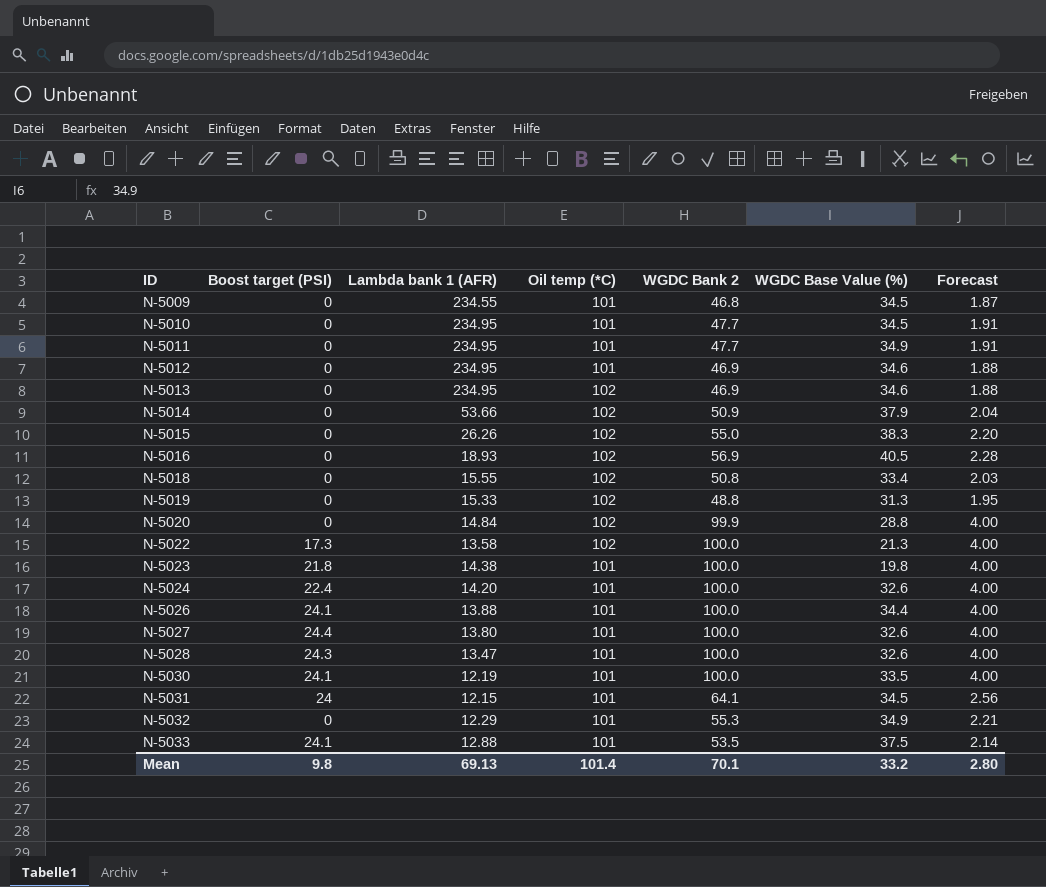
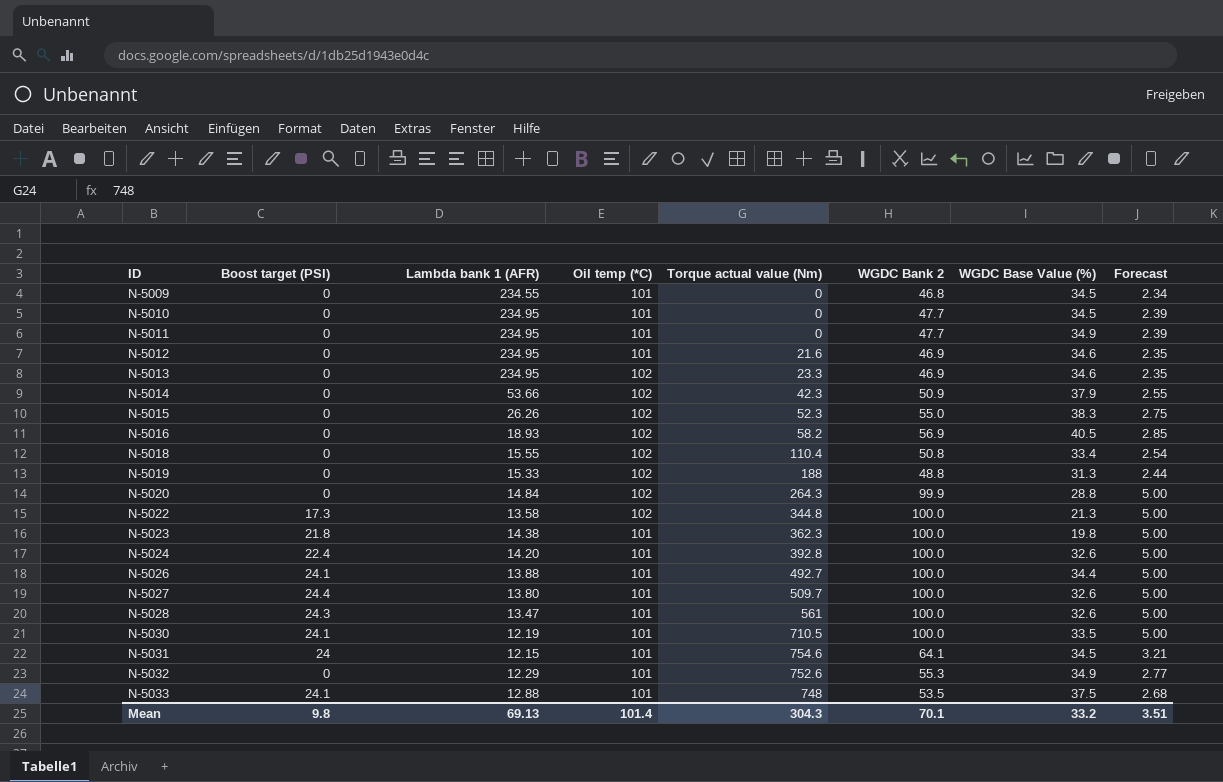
column Torque actual value (Nm) | position: none -> 5
column Forecast | formula: [WGDC Bank 2] * 0.04 -> [WGDC Bank 2] * 0.05
Mean | Forecast: 2.80 -> 3.51

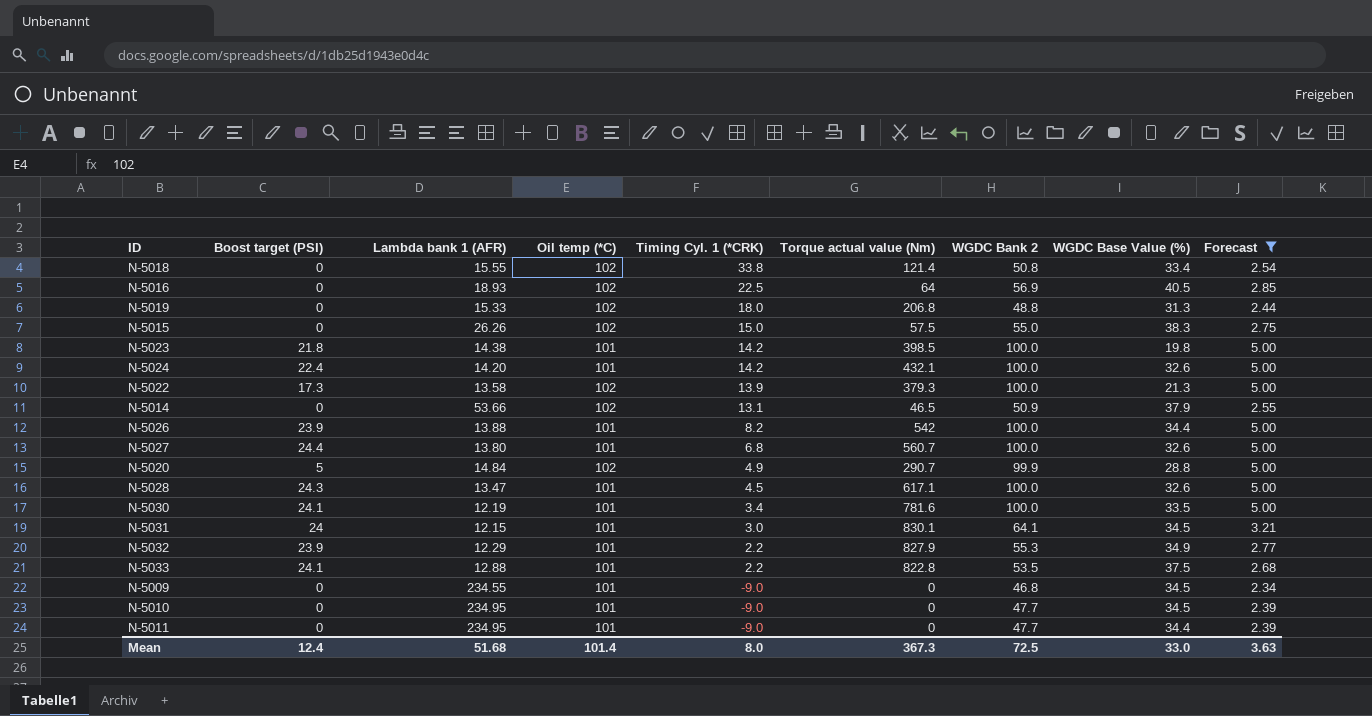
filter: none -> Forecast != 2.35
row order: ID ascending -> Timing Cyl. 1 (*CRK) descending
column Timing Cyl. 1 (*CRK) | position: none -> 5
N-5018 | Torque actual value (Nm): 110.4 -> 121.4
N-5016 | Torque actual value (Nm): 58.2 -> 64
N-5019 | Torque actual value (Nm): 188 -> 206.8
N-5015 | Torque actual value (Nm): 52.3 -> 57.5
N-5023 | Torque actual value (Nm): 362.3 -> 398.5
N-5024 | Torque actual value (Nm): 392.8 -> 432.1
N-5022 | Torque actual value (Nm): 344.8 -> 379.3
N-5014 | Torque actual value (Nm): 42.3 -> 46.5
N-5026 | Boost target (PSI): 24.1 -> 23.9
N-5026 | Torque actual value (Nm): 492.7 -> 542
N-5027 | Torque actual value (Nm): 509.7 -> 560.7
N-5020 | Boost target (PSI): 0 -> 5
N-5020 | Torque actual value (Nm): 264.3 -> 290.7
N-5028 | Torque actual value (Nm): 561 -> 617.1
N-5030 | Torque actual value (Nm): 710.5 -> 781.6
N-5031 | Torque actual value (Nm): 754.6 -> 830.1
N-5032 | Boost target (PSI): 0 -> 23.9
N-5032 | Torque actual value (Nm): 752.6 -> 827.9
N-5033 | Torque actual value (Nm): 748 -> 822.8
N-5011 | WGDC Base Value (%): 34.9 -> 34.4
Mean | Boost target (PSI): 9.8 -> 12.4
Mean | Lambda bank 1 (AFR): 69.13 -> 51.68
Mean | Torque actual value (Nm): 304.3 -> 367.3
Mean | WGDC Bank 2: 70.1 -> 72.5
Mean | WGDC Base Value (%): 33.2 -> 33.0
Mean | Forecast: 3.51 -> 3.63

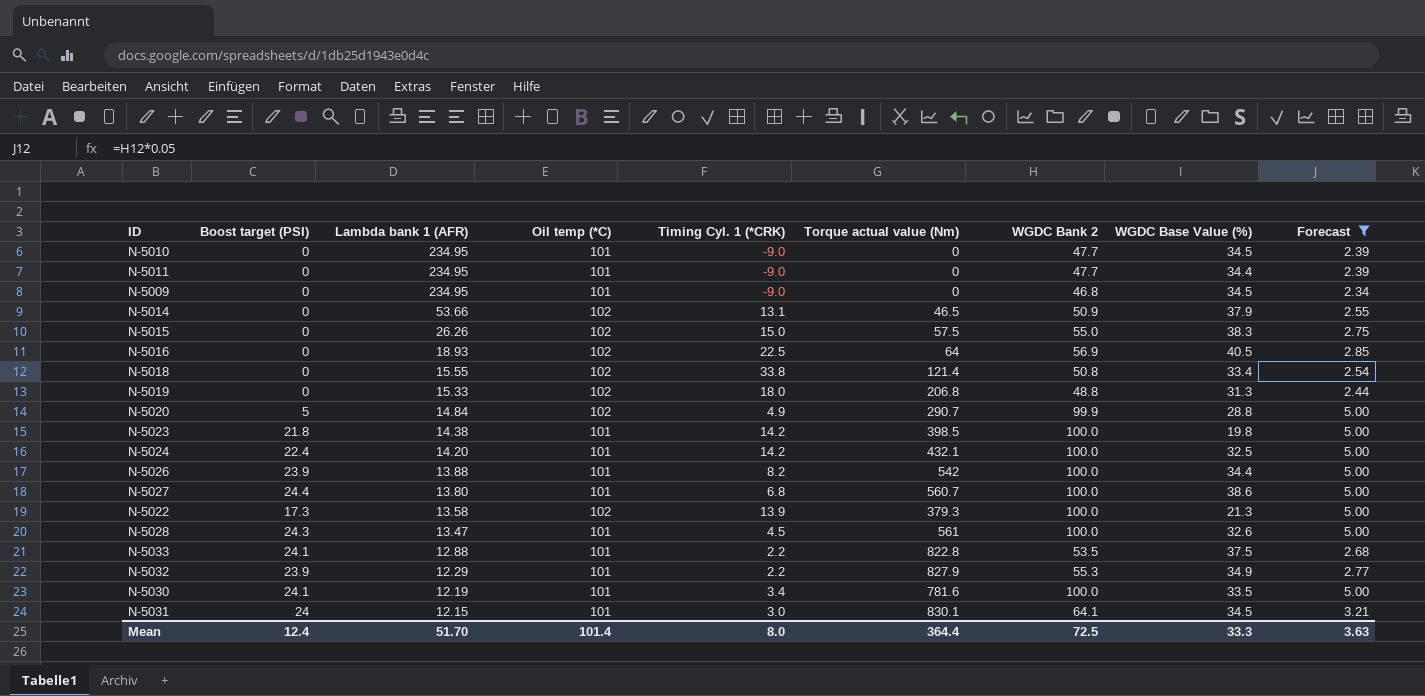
row order: Timing Cyl. 1 (*CRK) descending -> Lambda bank 1 (AFR) descending
N-5009 | Lambda bank 1 (AFR): 234.55 -> 234.95
N-5024 | WGDC Base Value (%): 32.6 -> 32.5
N-5027 | WGDC Base Value (%): 32.6 -> 38.6
N-5028 | Torque actual value (Nm): 617.1 -> 561
Mean | Lambda bank 1 (AFR): 51.68 -> 51.70
Mean | Torque actual value (Nm): 367.3 -> 364.4
Mean | WGDC Base Value (%): 33.0 -> 33.3

